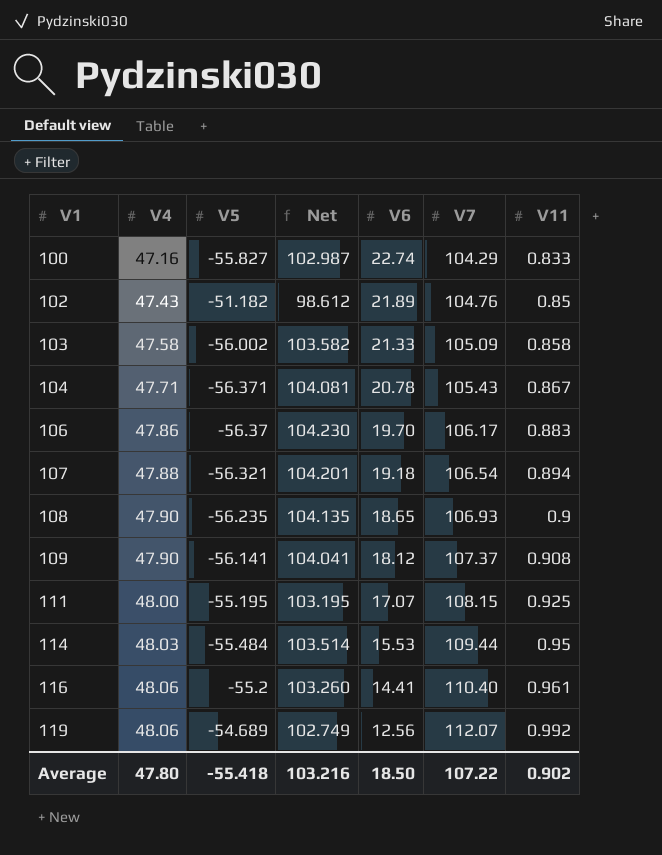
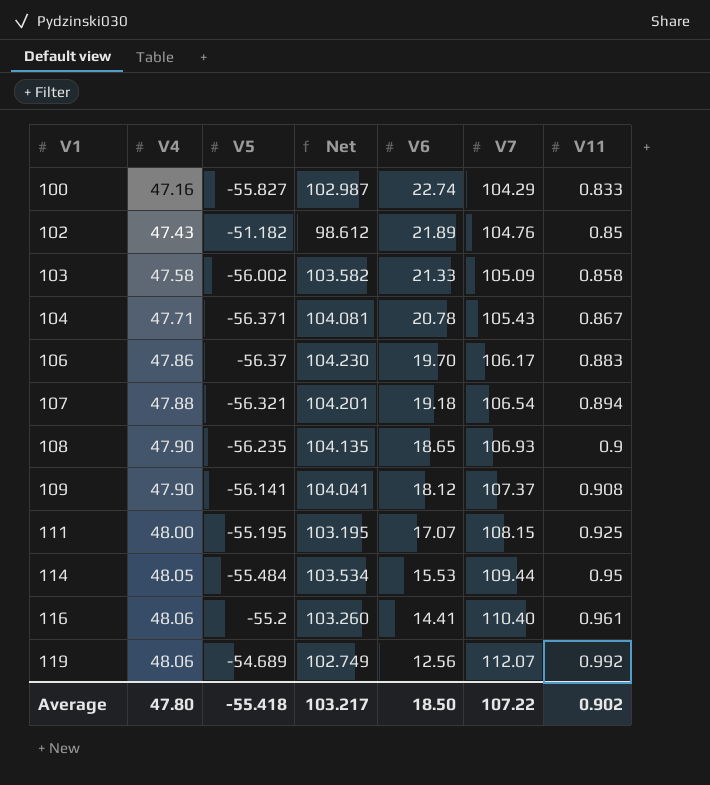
114 | V4: 48.03 -> 48.05
114 | Net: 103.514 -> 103.534
Average | Net: 103.216 -> 103.217

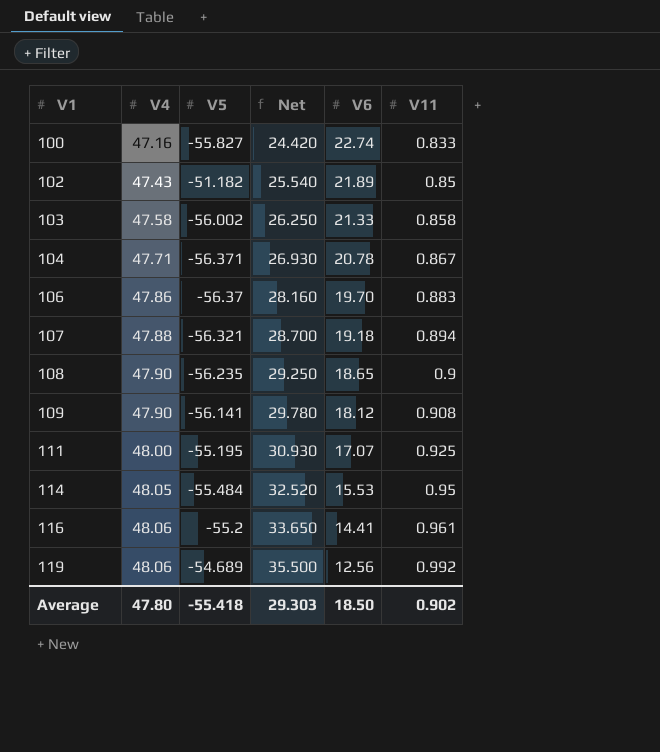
column V7 | position: 6 -> none
column Net | formula: [V4] - [V5] -> [V4] - [V6]
Average | Net: 103.217 -> 29.303

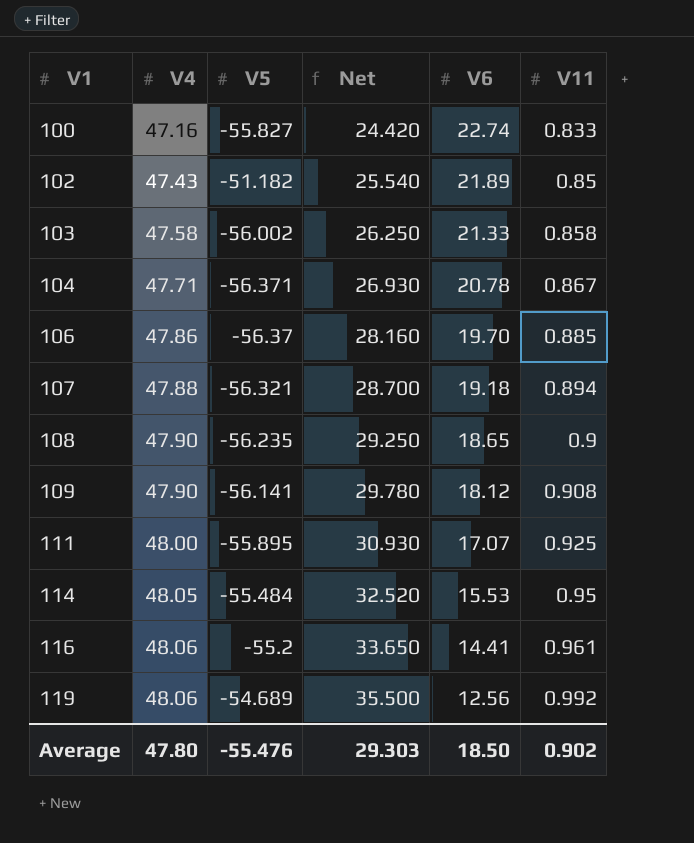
106 | V11: 0.883 -> 0.885
111 | V5: -55.195 -> -55.895
Average | V5: -55.418 -> -55.476

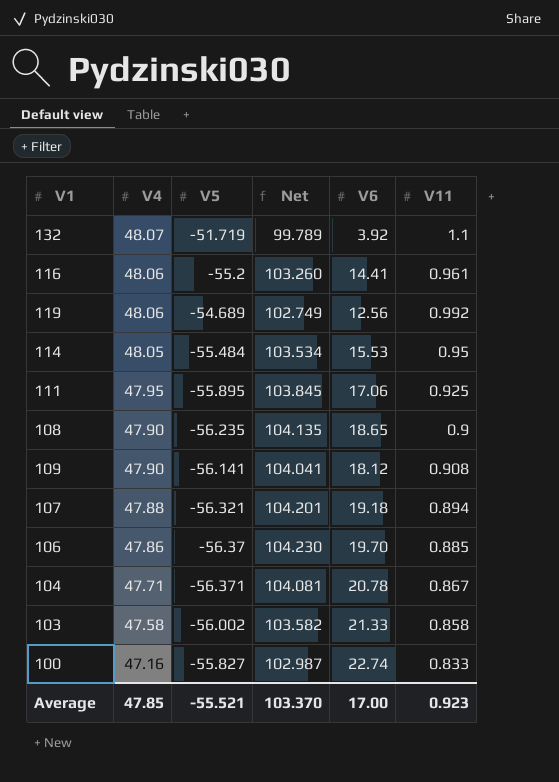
row order: V1 ascending -> V4 descending
column Net | formula: [V4] - [V6] -> [V4] - [V5]
row 102: 47.43 | -51.182 | 25.540 | 21.89 | 0.85 -> none
row 132: none -> 48.07 | -51.719 | 99.789 | 3.92 | 1.1
111 | V4: 48.00 -> 47.95
111 | V6: 17.07 -> 17.06
Average | V4: 47.80 -> 47.85
Average | V5: -55.476 -> -55.521
Average | Net: 29.303 -> 103.370
Average | V6: 18.50 -> 17.00
Average | V11: 0.902 -> 0.923

